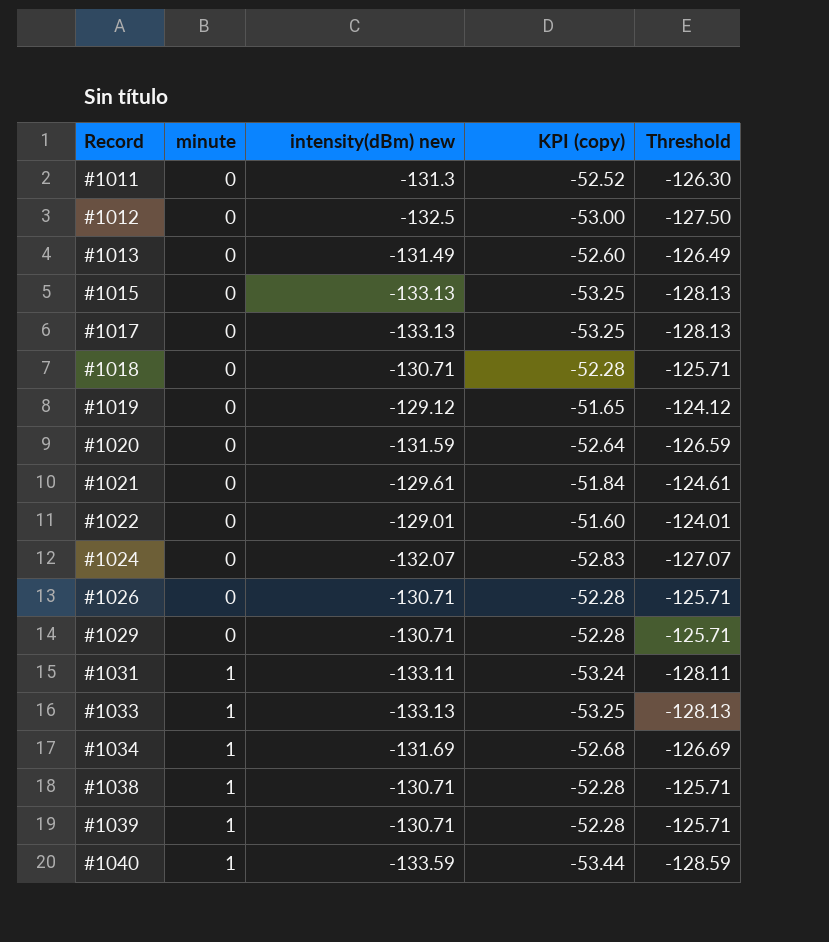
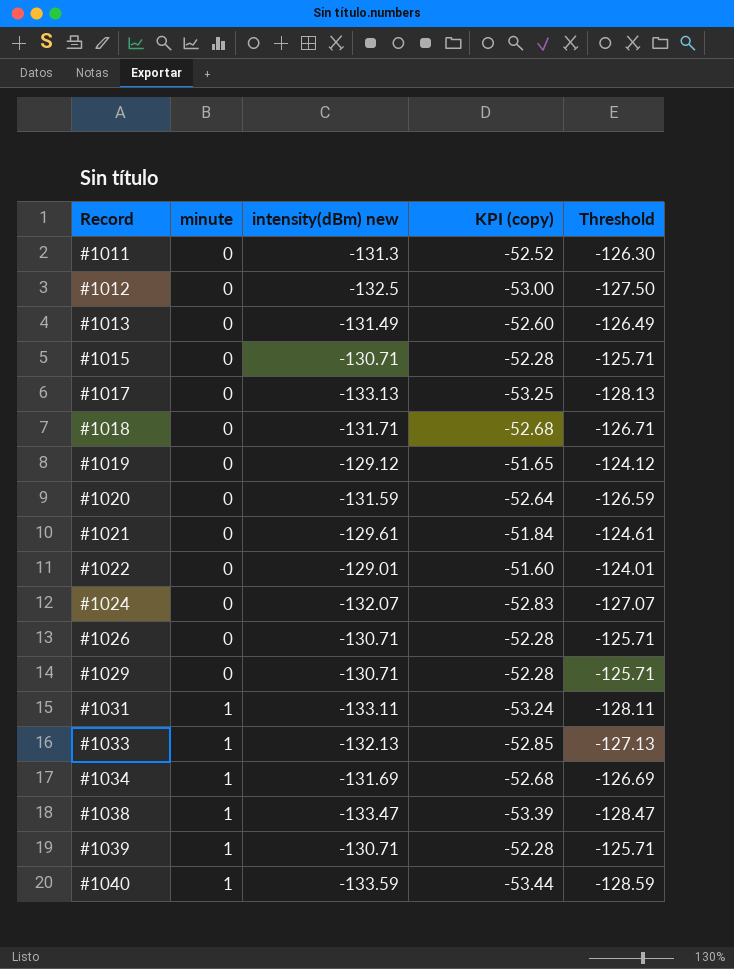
#1015 | intensity(dBm) new: -133.13 -> -130.71
#1015 | KPI (copy): -53.25 -> -52.28
#1015 | Threshold: -128.13 -> -125.71
#1018 | intensity(dBm) new: -130.71 -> -131.71
#1018 | KPI (copy): -52.28 -> -52.68
#1018 | Threshold: -125.71 -> -126.71
#1033 | intensity(dBm) new: -133.13 -> -132.13
#1033 | KPI (copy): -53.25 -> -52.85
#1033 | Threshold: -128.13 -> -127.13
#1038 | intensity(dBm) new: -130.71 -> -133.47
#1038 | KPI (copy): -52.28 -> -53.39
#1038 | Threshold: -125.71 -> -128.47

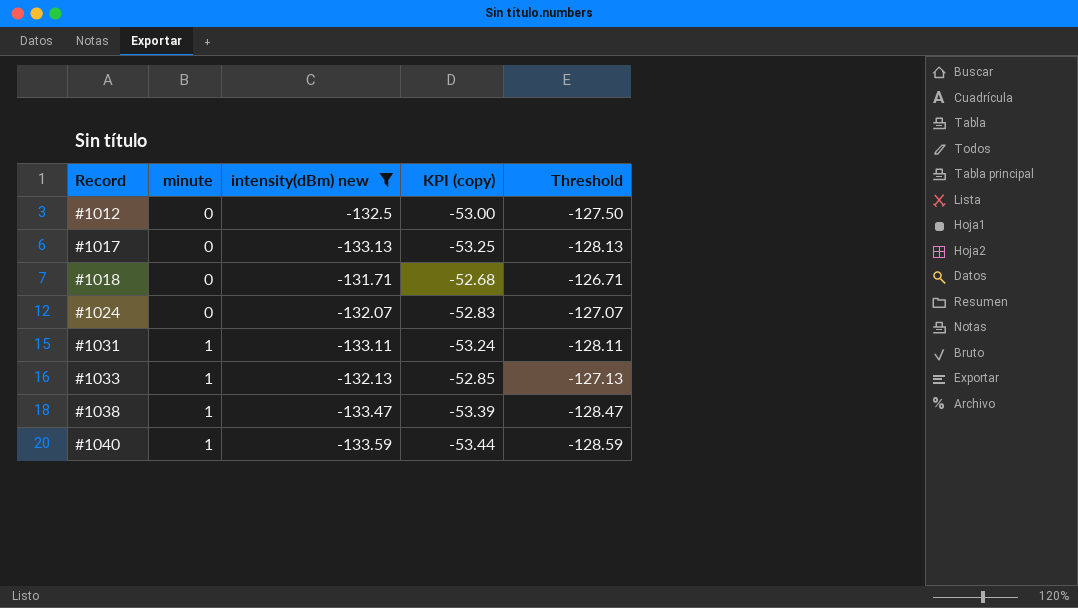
filter: none -> intensity(dBm) new <= -131.71

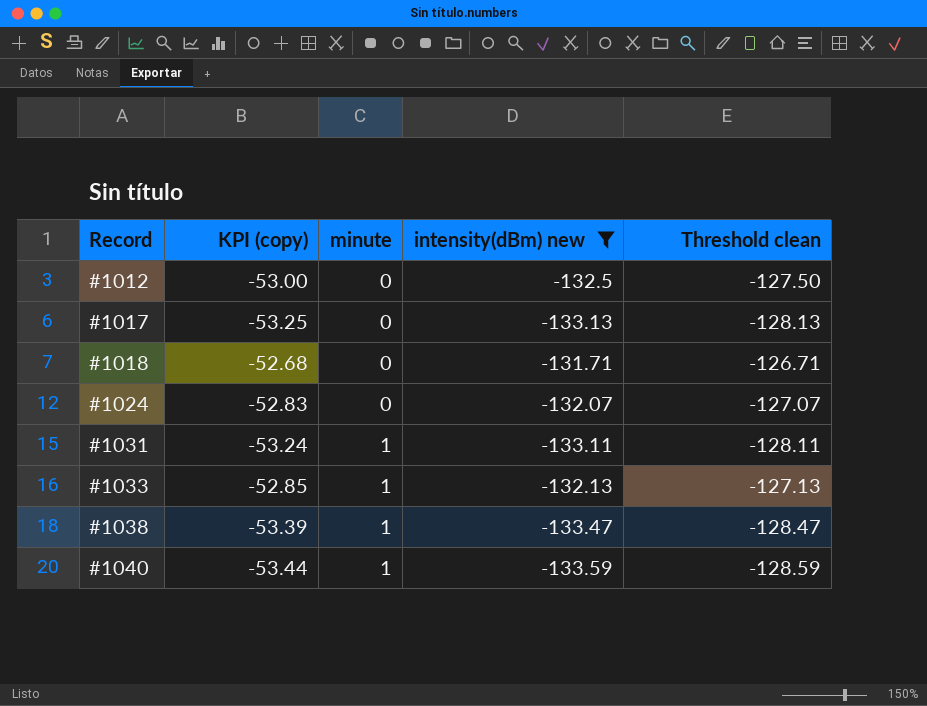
column KPI (copy) | position: 4 -> 2
column name: Threshold -> Threshold clean

